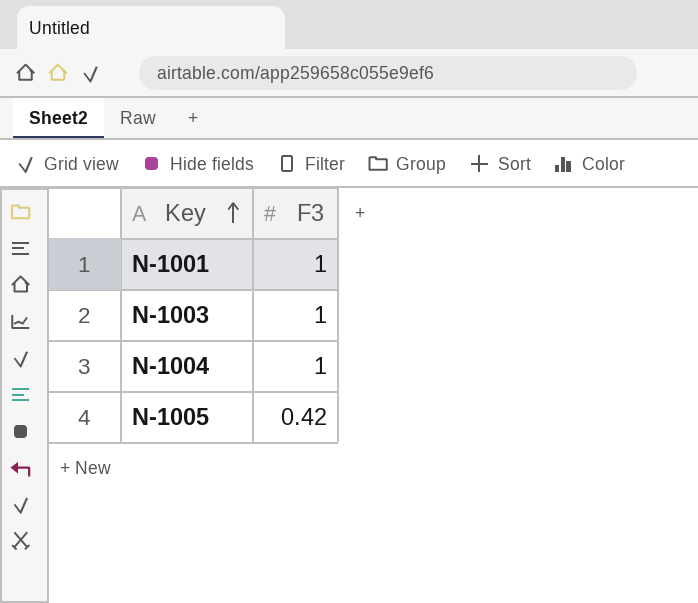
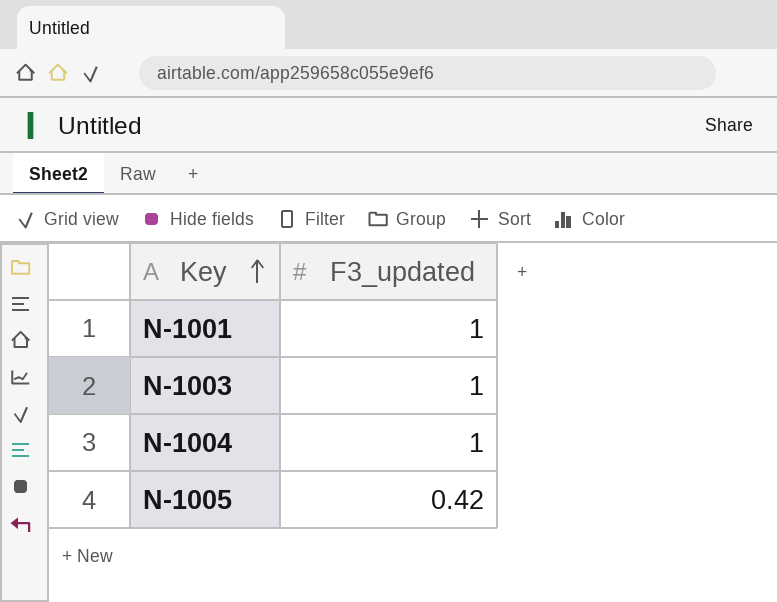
column name: F3 -> F3_updated

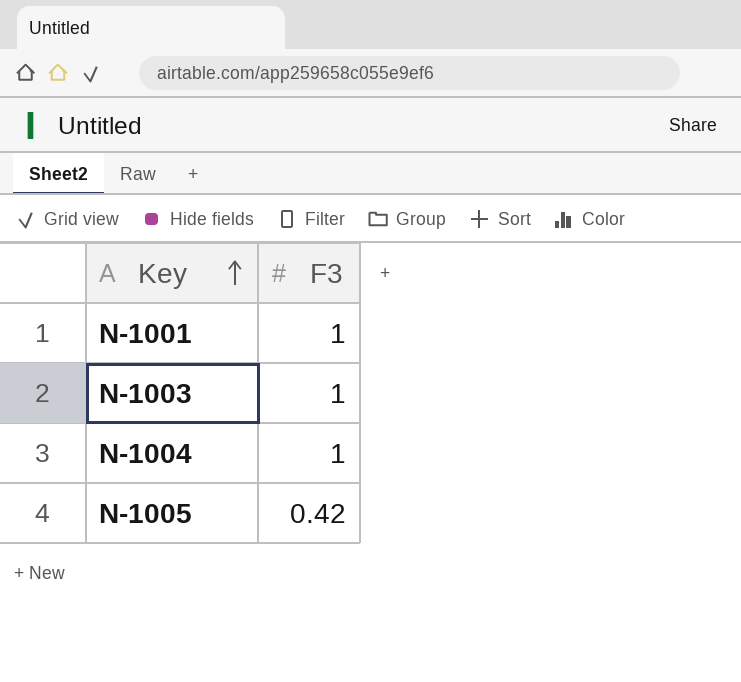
column name: F3_updated -> F3

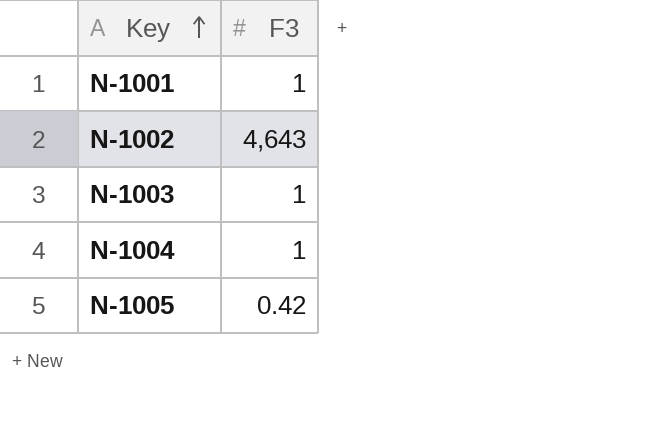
row N-1002: none -> 4,643

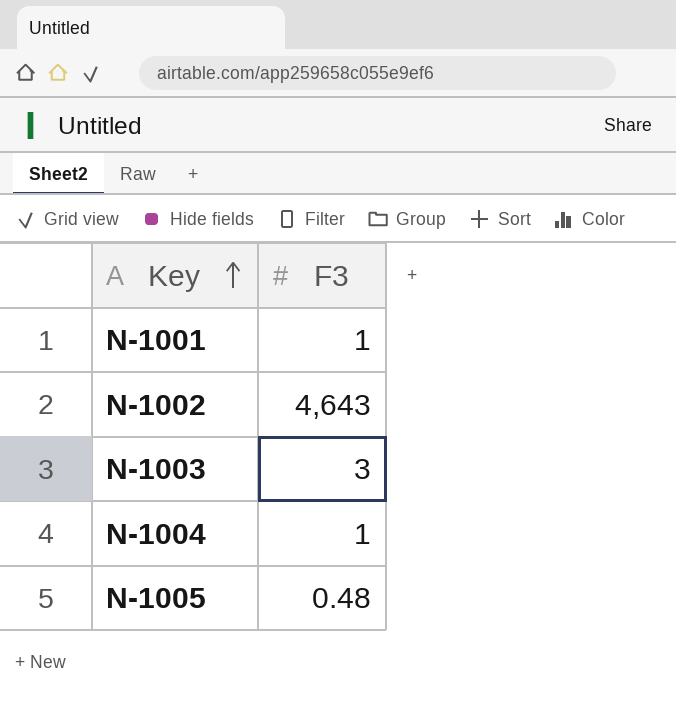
N-1003 | F3: 1 -> 3
N-1005 | F3: 0.42 -> 0.48

